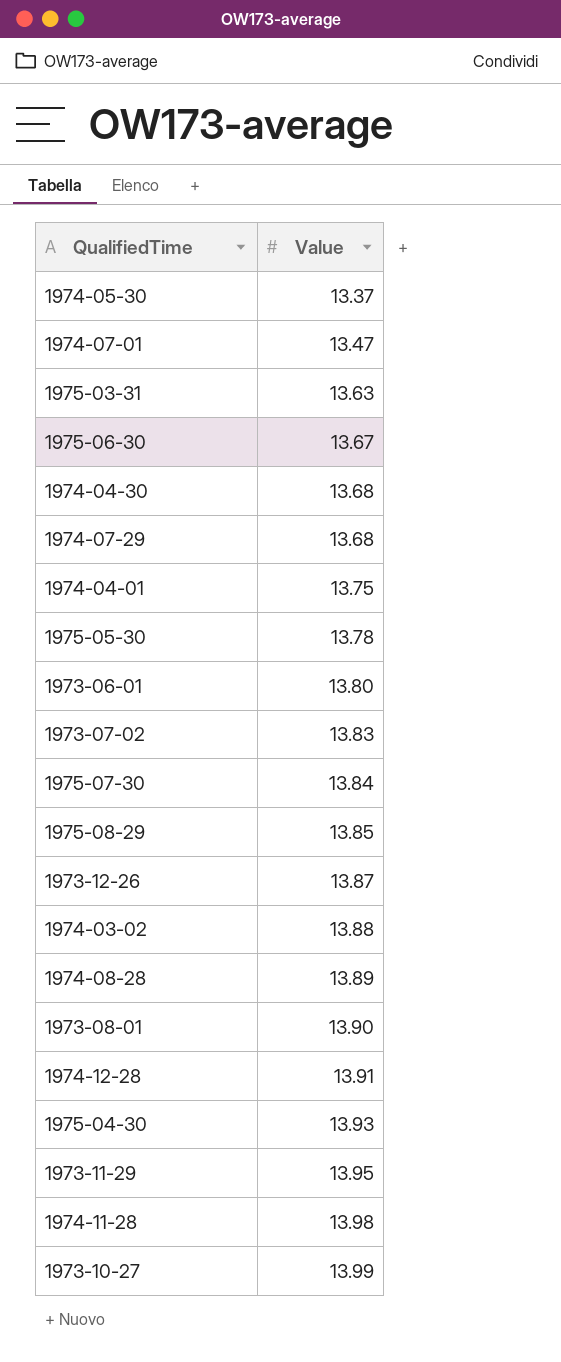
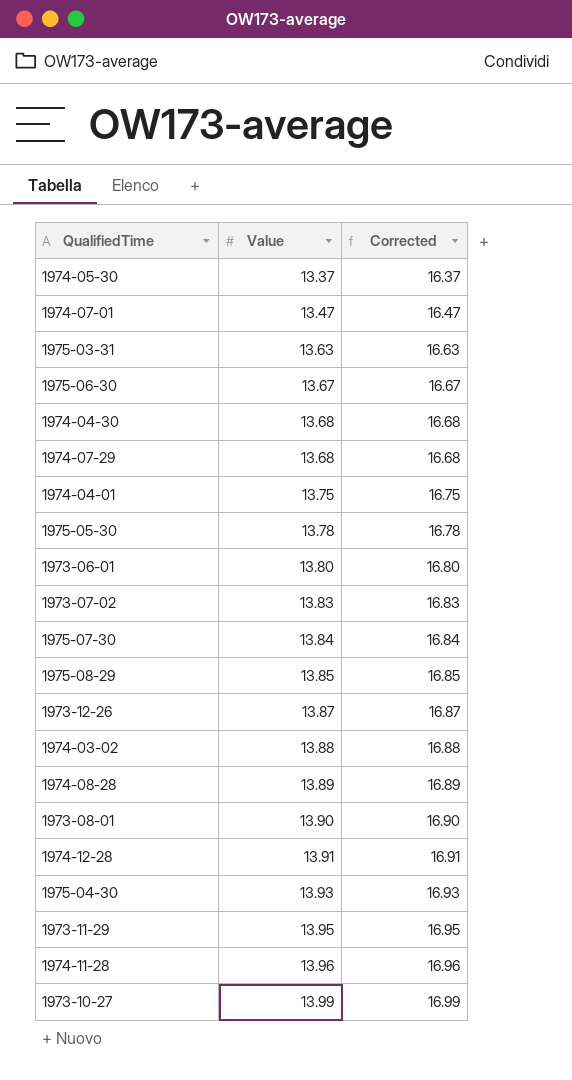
column Corrected | formula: none -> [Value] + 3
1974-11-28 | Value: 13.98 -> 13.96

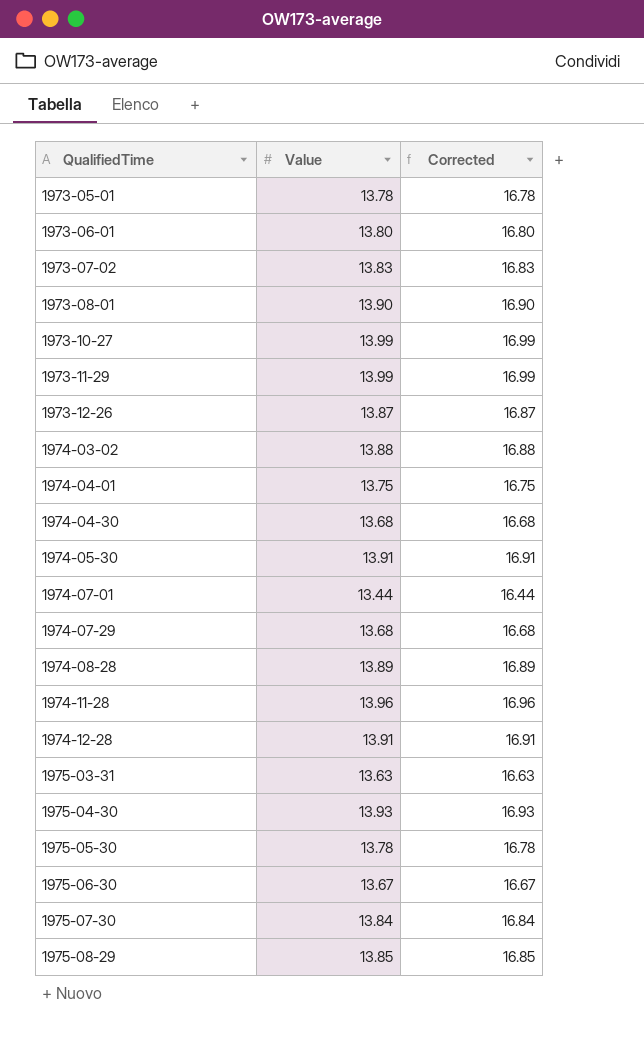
row order: Value ascending -> QualifiedTime ascending
row 1973-05-01: none -> 13.78 | 16.78
1973-11-29 | Value: 13.95 -> 13.99
1973-11-29 | Corrected: 16.95 -> 16.99
1974-05-30 | Value: 13.37 -> 13.91
1974-05-30 | Corrected: 16.37 -> 16.91
1974-07-01 | Value: 13.47 -> 13.44
1974-07-01 | Corrected: 16.47 -> 16.44

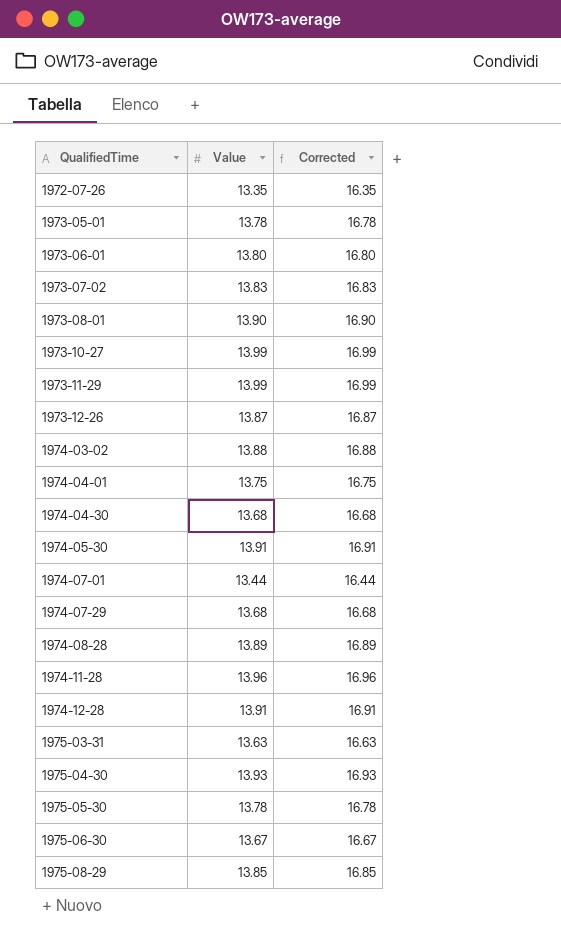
row 1975-07-30: 13.84 | 16.84 -> none
row 1972-07-26: none -> 13.35 | 16.35

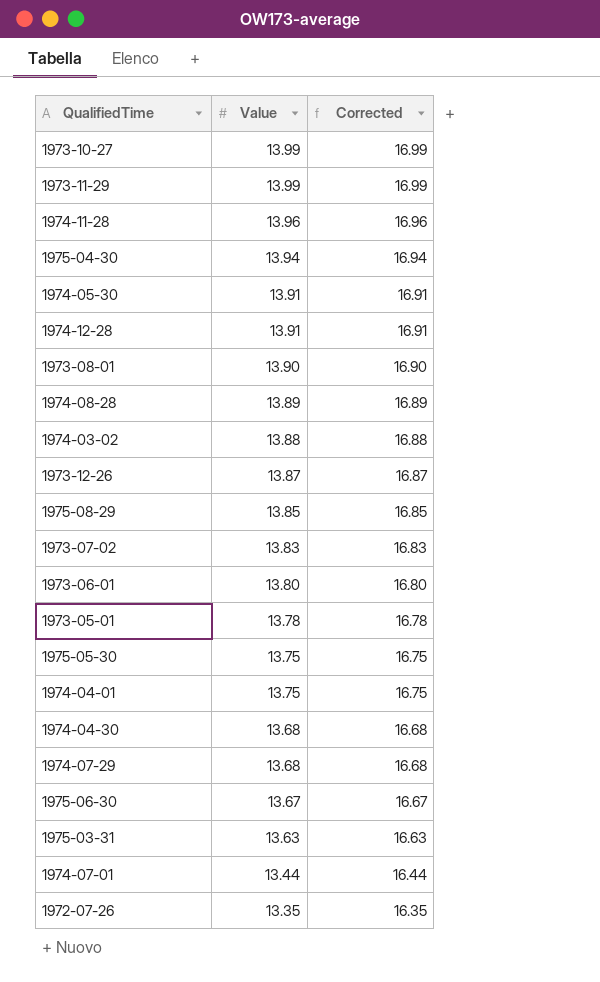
row order: QualifiedTime ascending -> Value descending
1975-04-30 | Value: 13.93 -> 13.94
1975-04-30 | Corrected: 16.93 -> 16.94
1975-05-30 | Value: 13.78 -> 13.75
1975-05-30 | Corrected: 16.78 -> 16.75

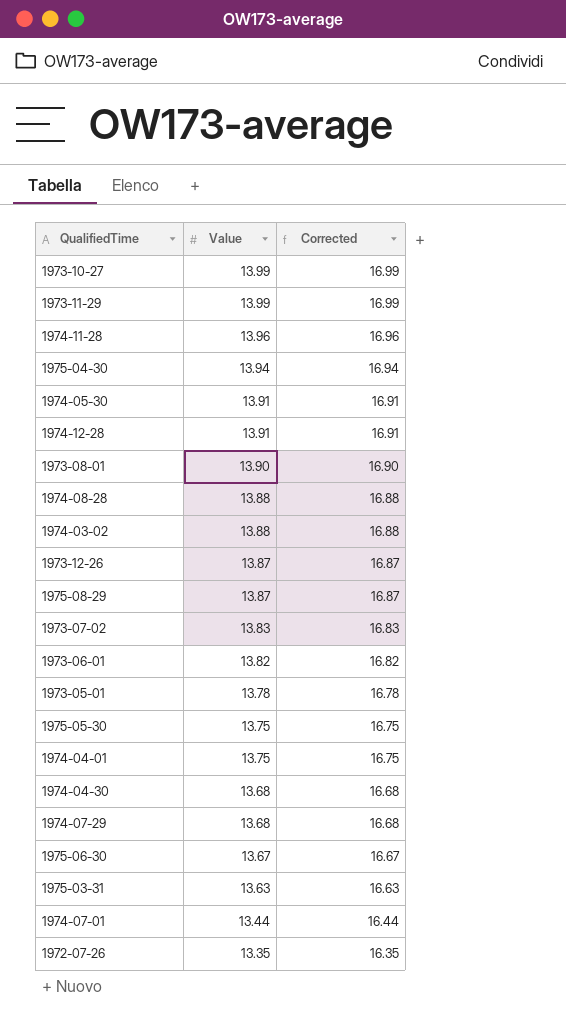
1974-08-28 | Value: 13.89 -> 13.88
1974-08-28 | Corrected: 16.89 -> 16.88
1975-08-29 | Value: 13.85 -> 13.87
1975-08-29 | Corrected: 16.85 -> 16.87
1973-06-01 | Value: 13.80 -> 13.82
1973-06-01 | Corrected: 16.80 -> 16.82

